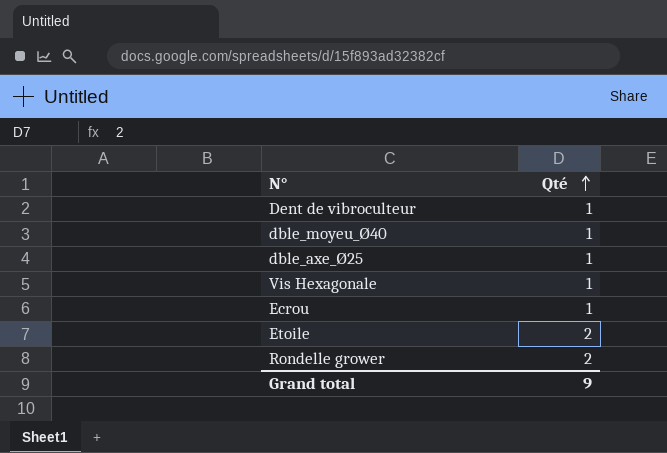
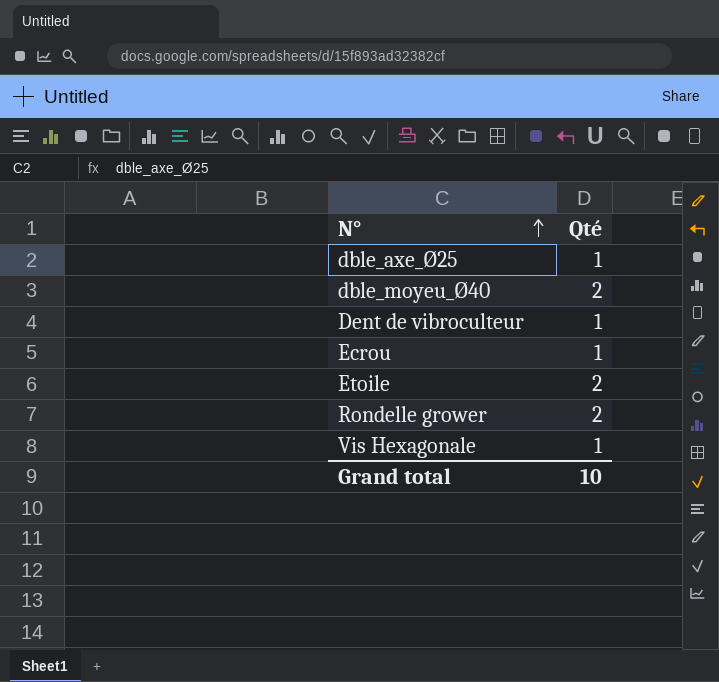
row order: Qté ascending -> N° ascending
dble_moyeu_Ø40 | Qté: 1 -> 2
Grand total | Qté: 9 -> 10

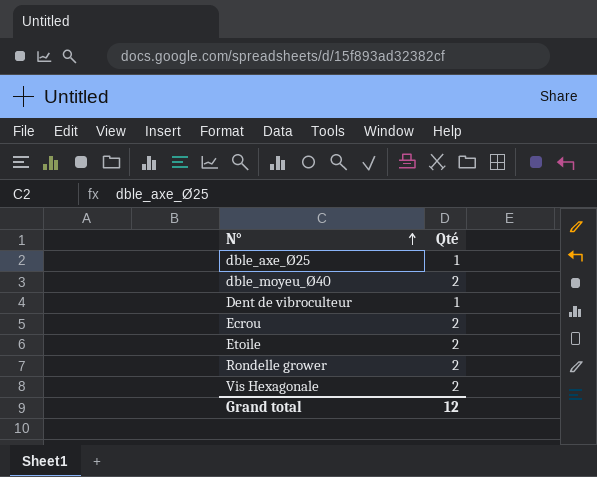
Ecrou | Qté: 1 -> 2
Vis Hexagonale | Qté: 1 -> 2
Grand total | Qté: 10 -> 12

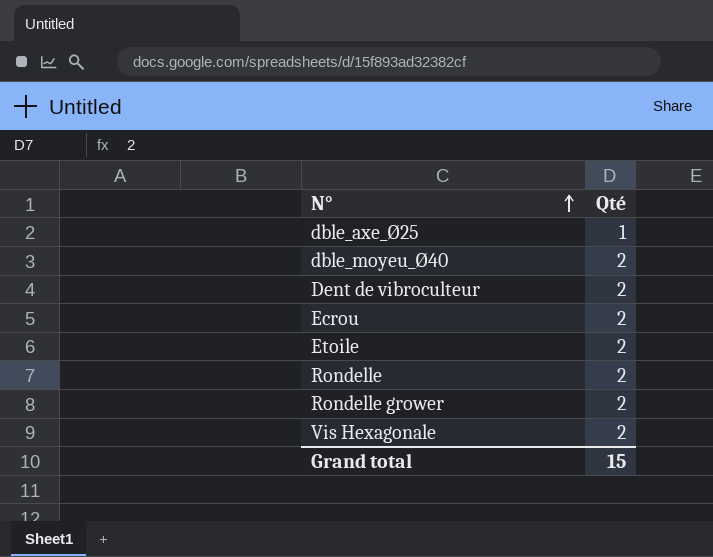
Dent de vibroculteur | Qté: 1 -> 2
row Rondelle: none -> 2
Grand total | Qté: 12 -> 15

